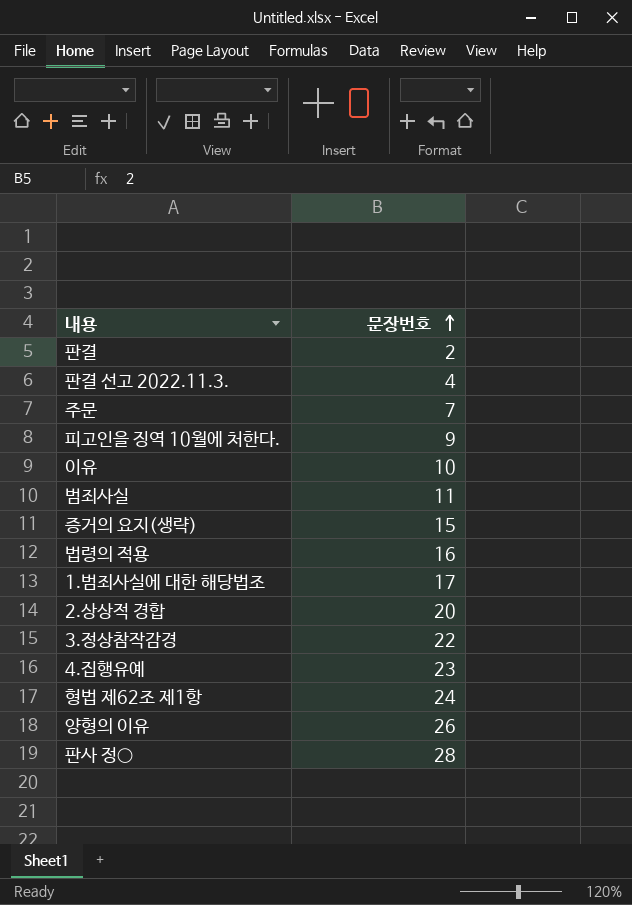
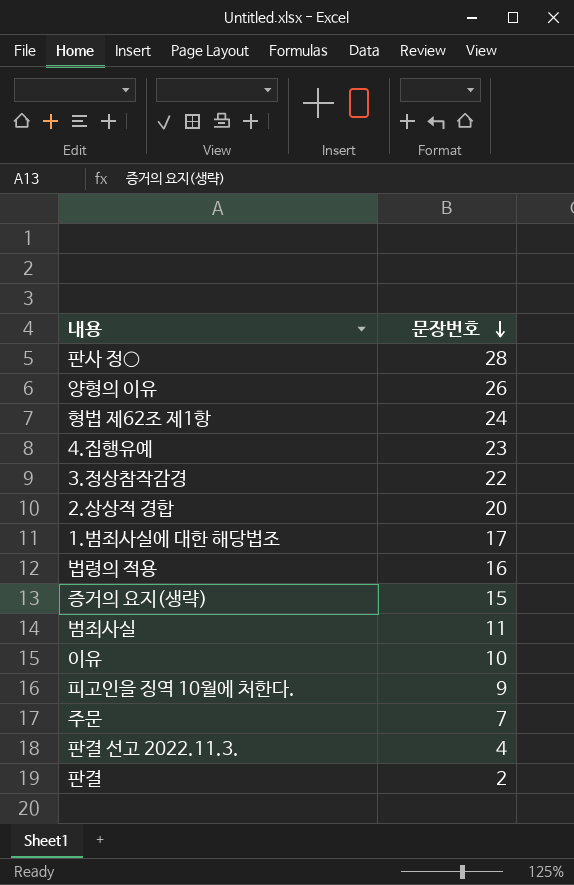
row order: 문장번호 ascending -> 문장번호 descending

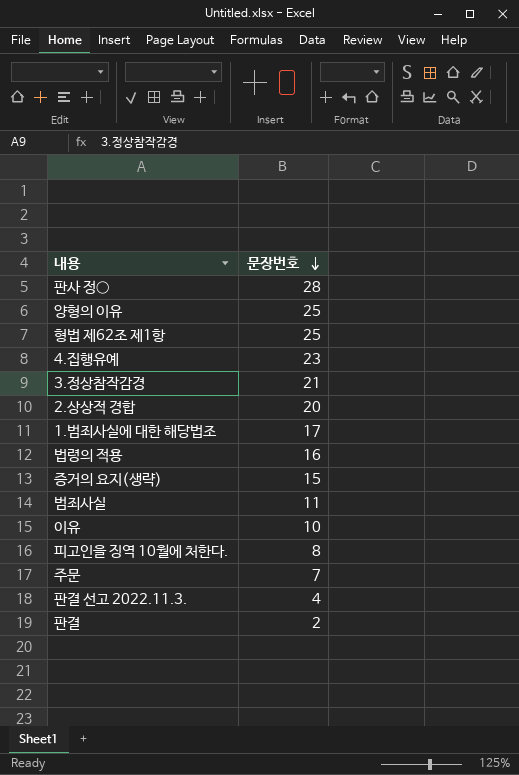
양형의 이유 | 문장번호: 26 -> 25
형법 제62조 제1항 | 문장번호: 24 -> 25
3.정상참작감경 | 문장번호: 22 -> 21
피고인을 징역 10월에 처한다. | 문장번호: 9 -> 8

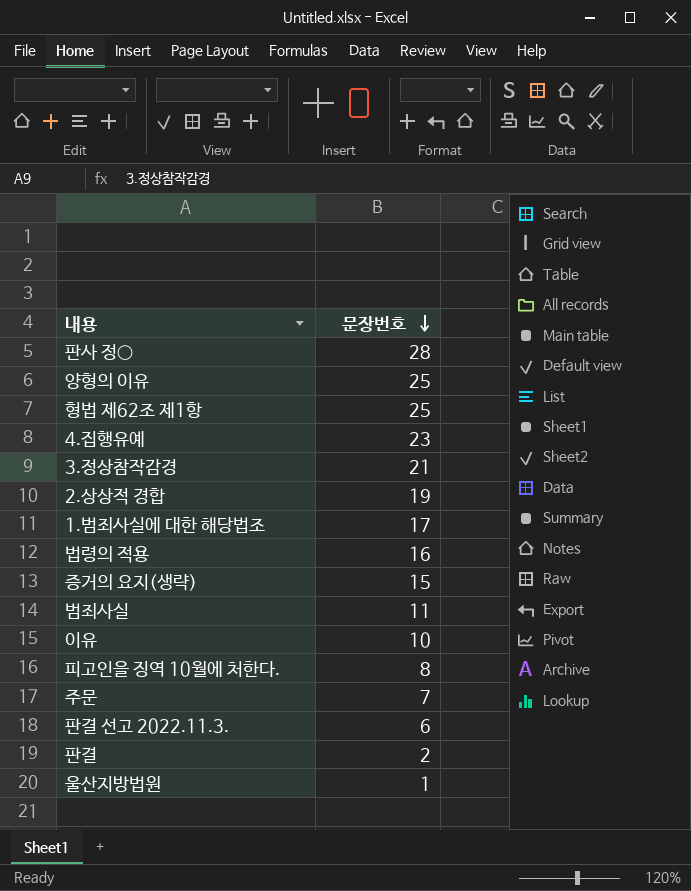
2.상상적 경합 | 문장번호: 20 -> 19
판결 선고 2022.11.3. | 문장번호: 4 -> 6
row 울산지방법원: none -> 1

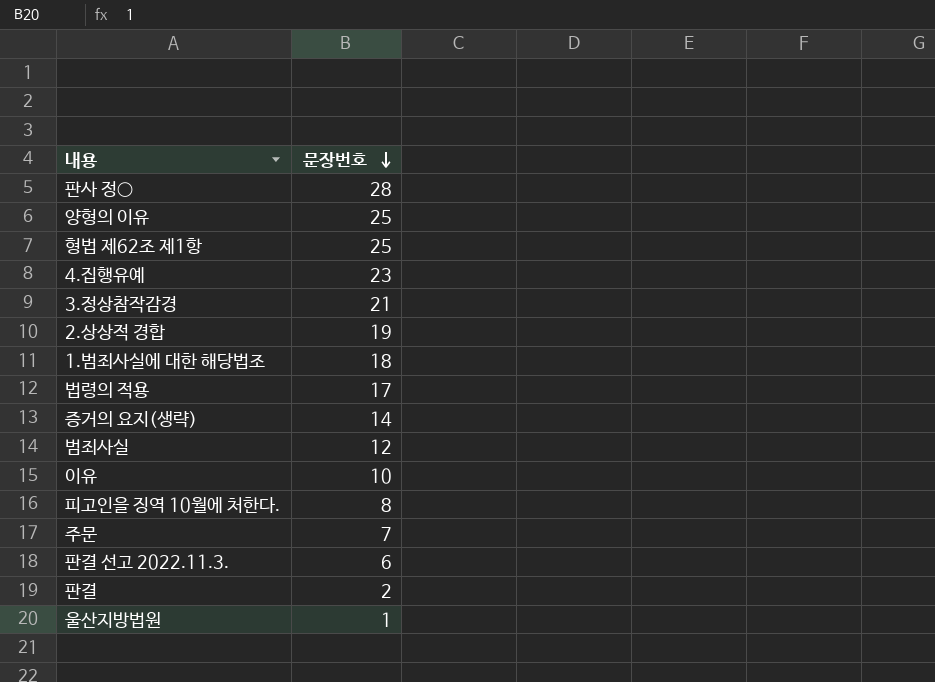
1.범죄사실에 대한 해당법조 | 문장번호: 17 -> 18
법령의 적용 | 문장번호: 16 -> 17
증거의 요지(생략) | 문장번호: 15 -> 14
범죄사실 | 문장번호: 11 -> 12

